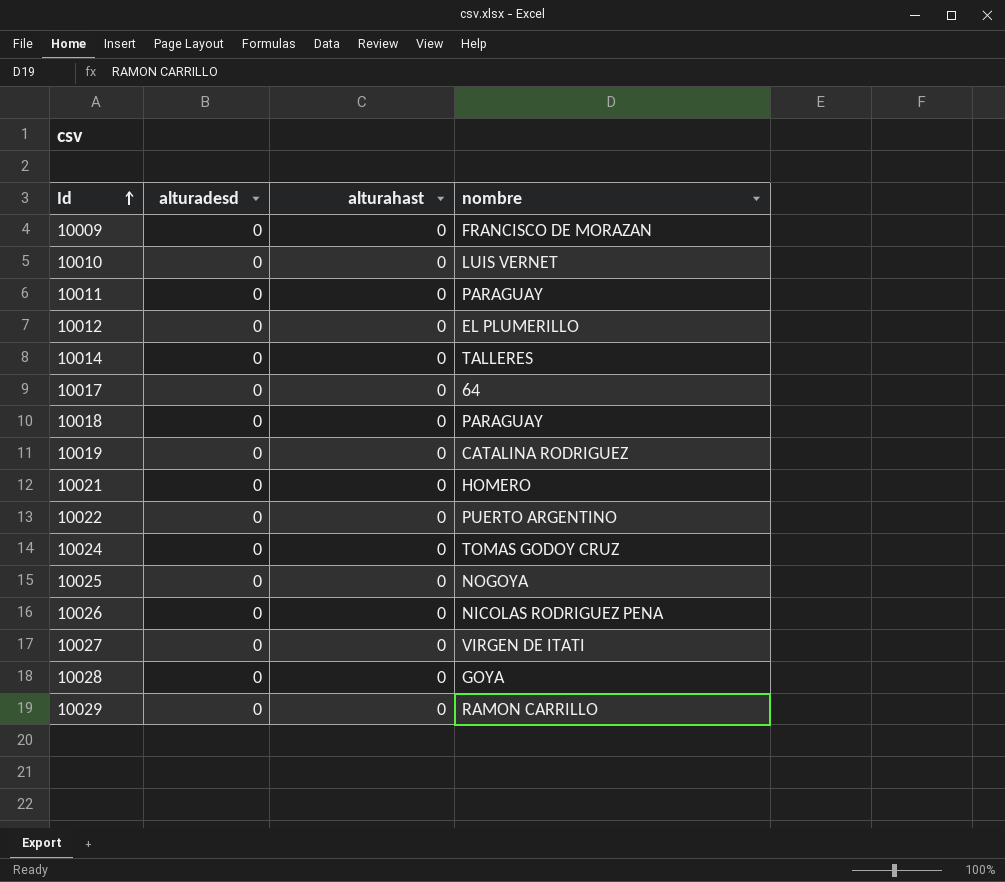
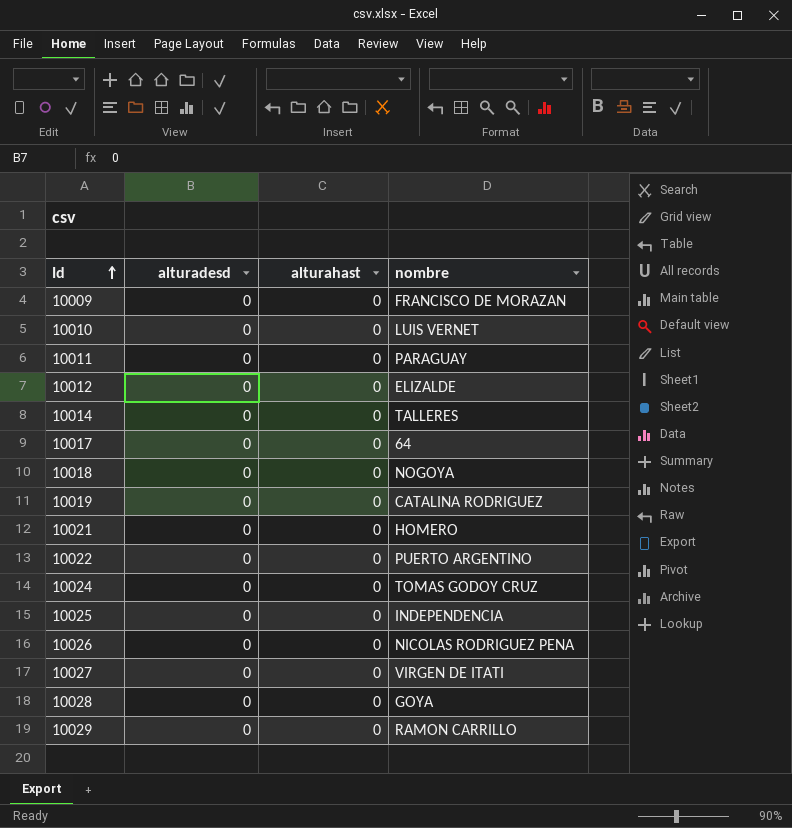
10012 | nombre: EL PLUMERILLO -> ELIZALDE
10018 | nombre: PARAGUAY -> NOGOYA
10025 | nombre: NOGOYA -> INDEPENDENCIA

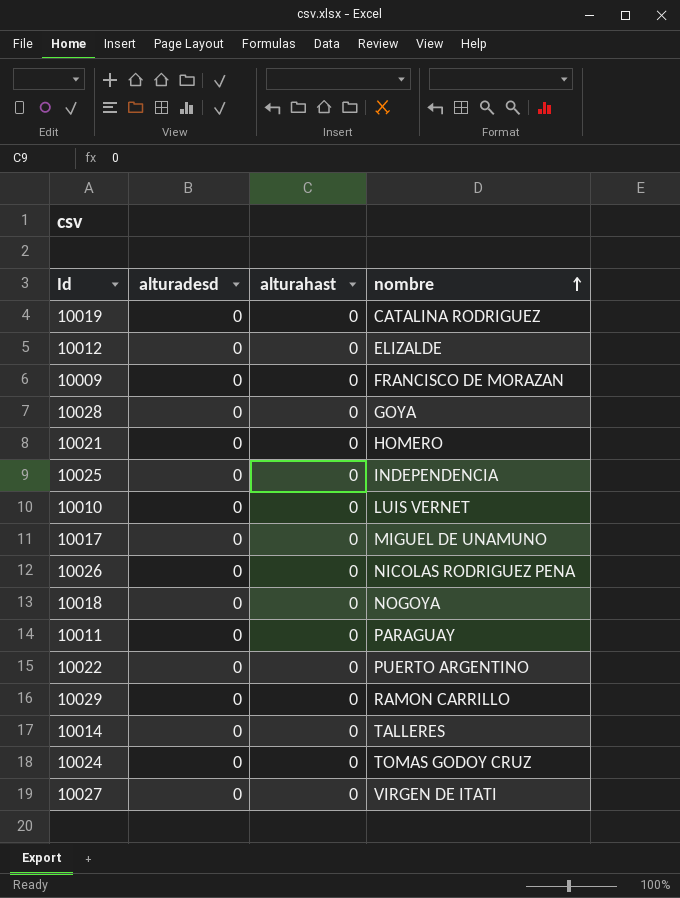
row order: Id ascending -> nombre ascending
10017 | nombre: 64 -> MIGUEL DE UNAMUNO

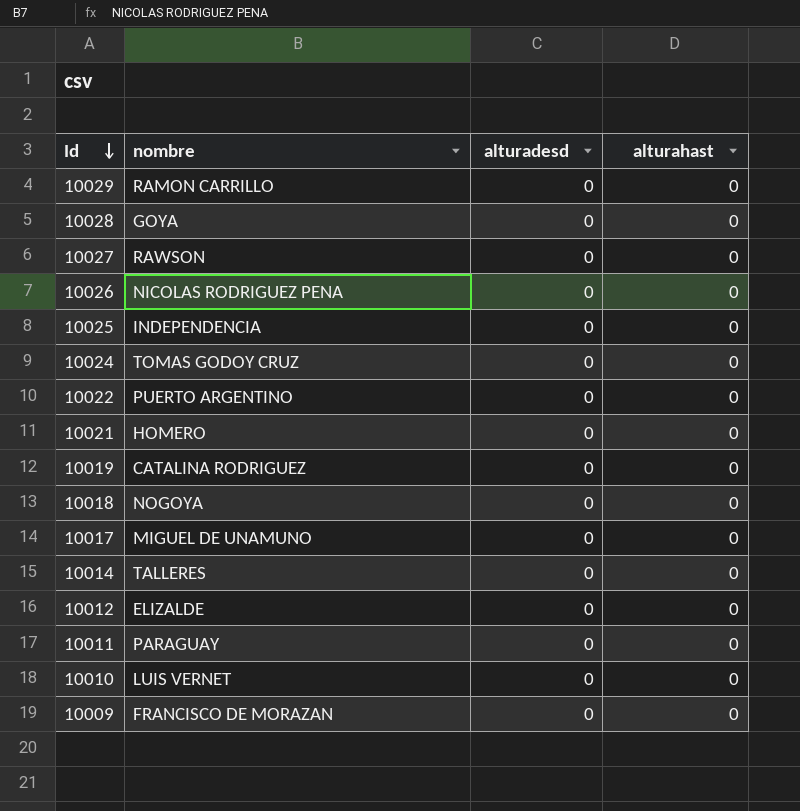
row order: nombre ascending -> Id descending
column nombre | position: 4 -> 2
10027 | nombre: VIRGEN DE ITATI -> RAWSON

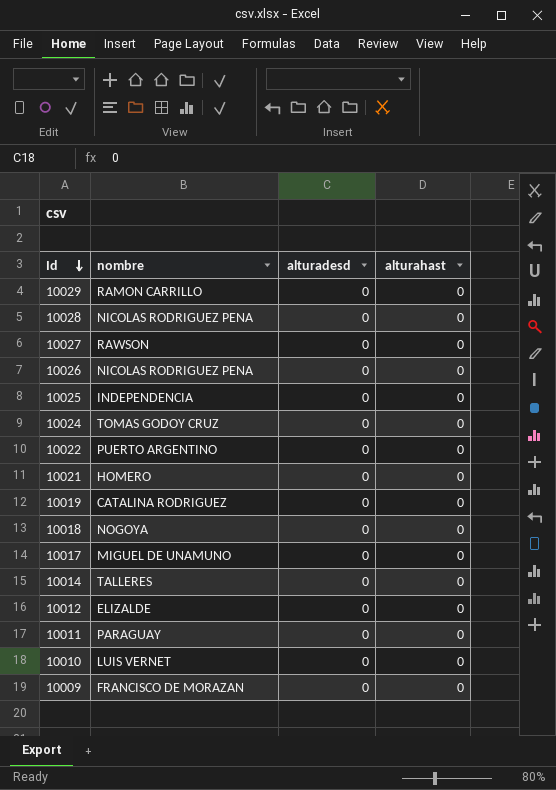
10028 | nombre: GOYA -> NICOLAS RODRIGUEZ PENA

